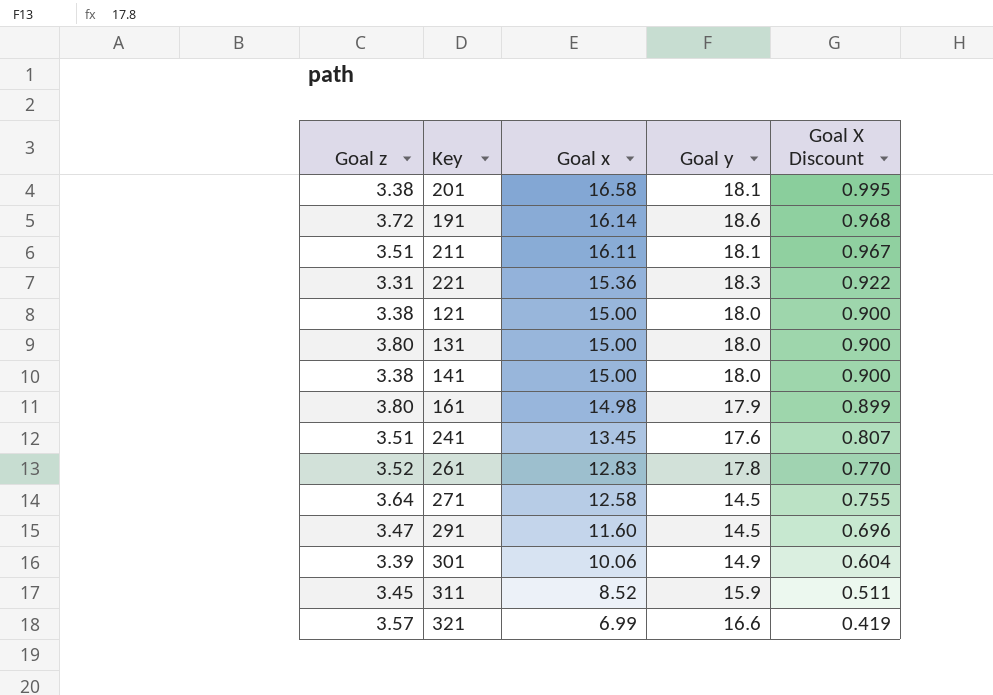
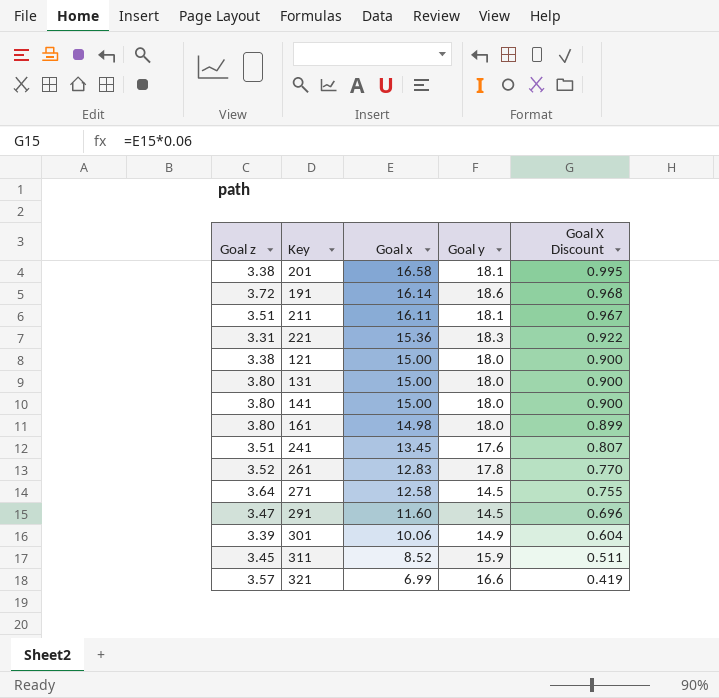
141 | Goal z: 3.38 -> 3.80
161 | Goal y: 17.9 -> 18.0

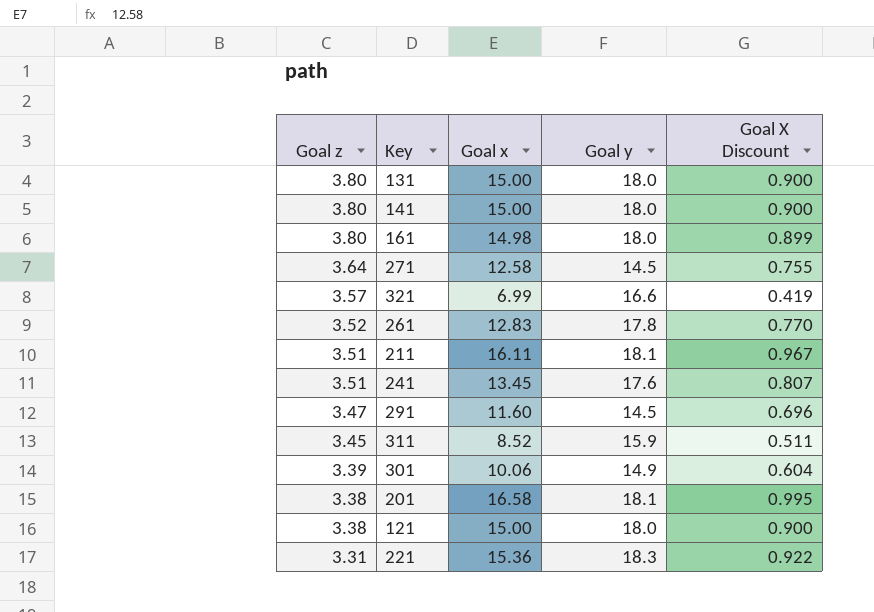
row order: Goal x descending -> Goal z descending
row 191: 3.72 | 16.14 | 18.6 | 0.968 -> none

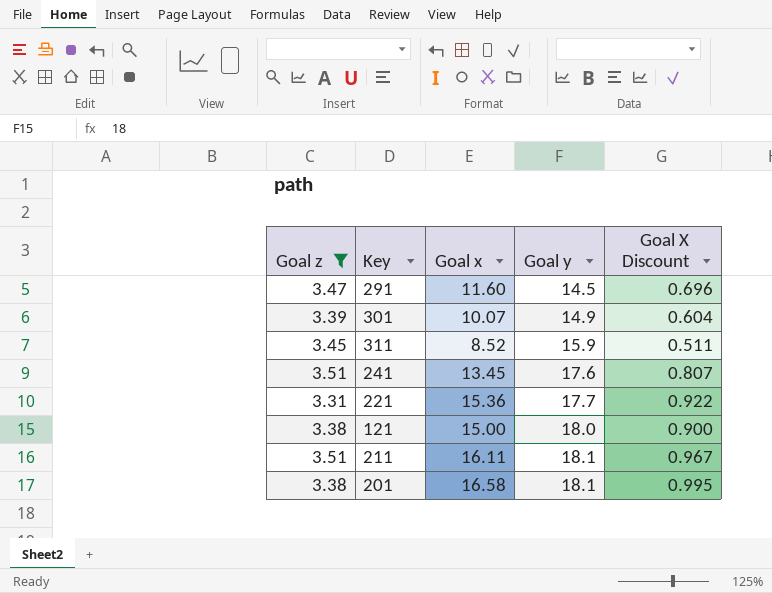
filter: none -> Goal z <= 3.51
row order: Goal z descending -> Goal y ascending
301 | Goal x: 10.06 -> 10.07
221 | Goal y: 18.3 -> 17.7

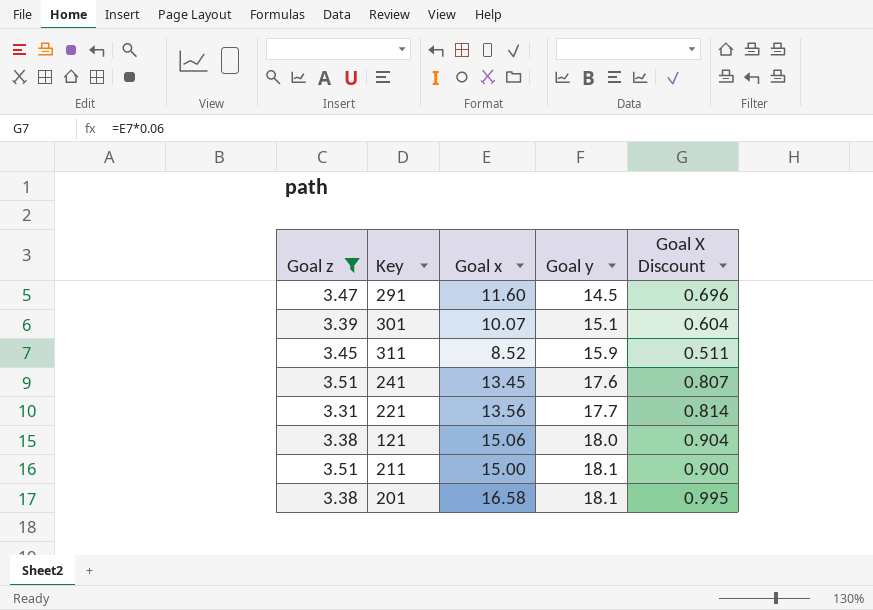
301 | Goal y: 14.9 -> 15.1
221 | Goal x: 15.36 -> 13.56
221 | Goal X Discount: 0.922 -> 0.814
121 | Goal x: 15.00 -> 15.06
121 | Goal X Discount: 0.900 -> 0.904
211 | Goal x: 16.11 -> 15.00
211 | Goal X Discount: 0.967 -> 0.900

